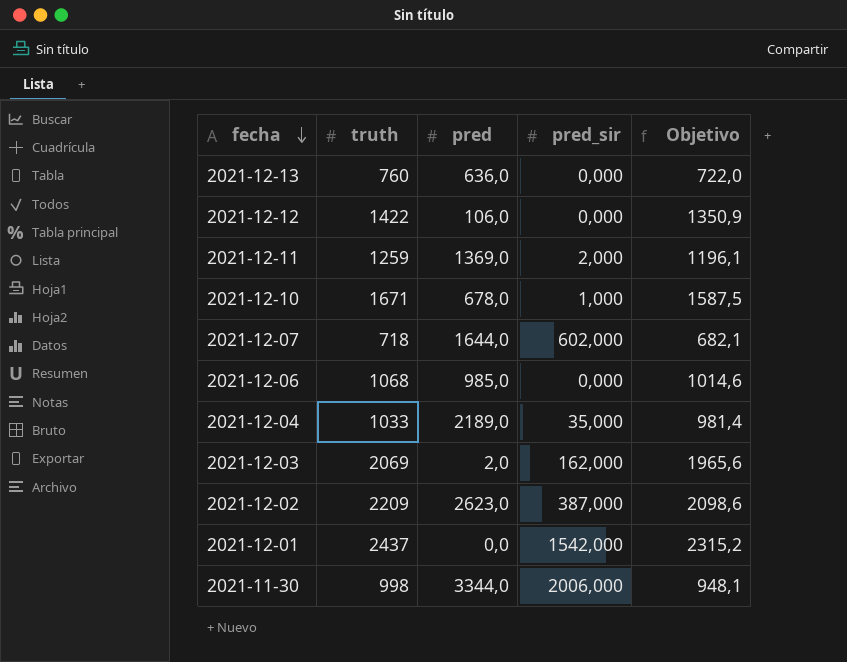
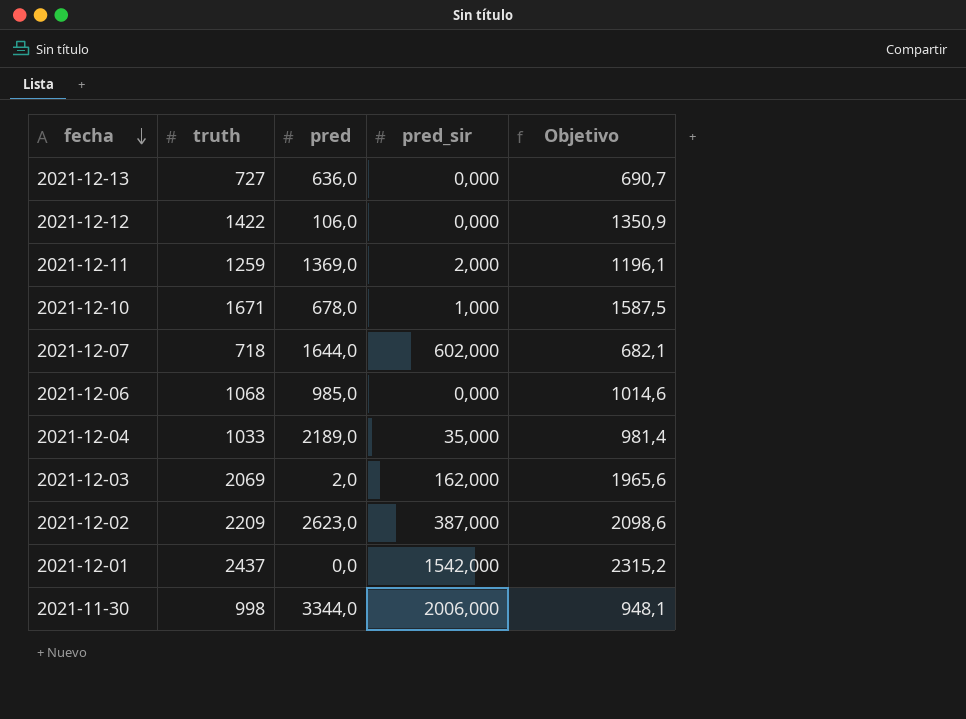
2021-12-13 | truth: 760 -> 727
2021-12-13 | Objetivo: 722,0 -> 690,7

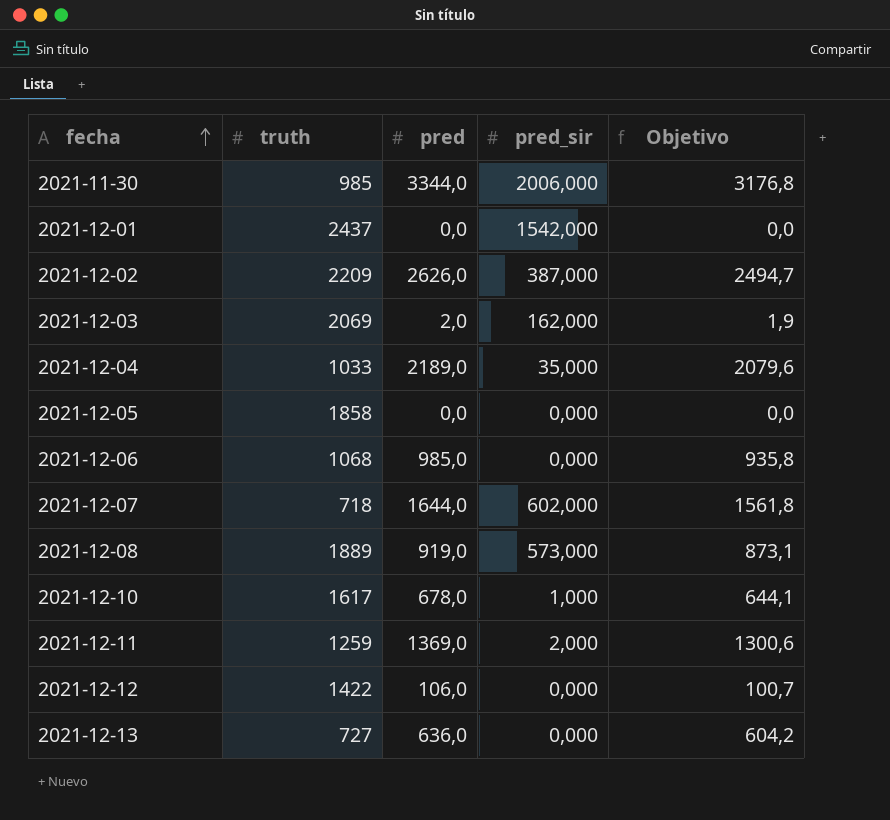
row order: fecha descending -> fecha ascending
column Objetivo | formula: [truth] * 0,95 -> [pred] * 0,95
2021-11-30 | truth: 998 -> 985
2021-12-02 | pred: 2623,0 -> 2626,0
row 2021-12-05: none -> 1858 | 0,0 | 0,000 | 0,0
row 2021-12-08: none -> 1889 | 919,0 | 573,000 | 873,1
2021-12-10 | truth: 1671 -> 1617

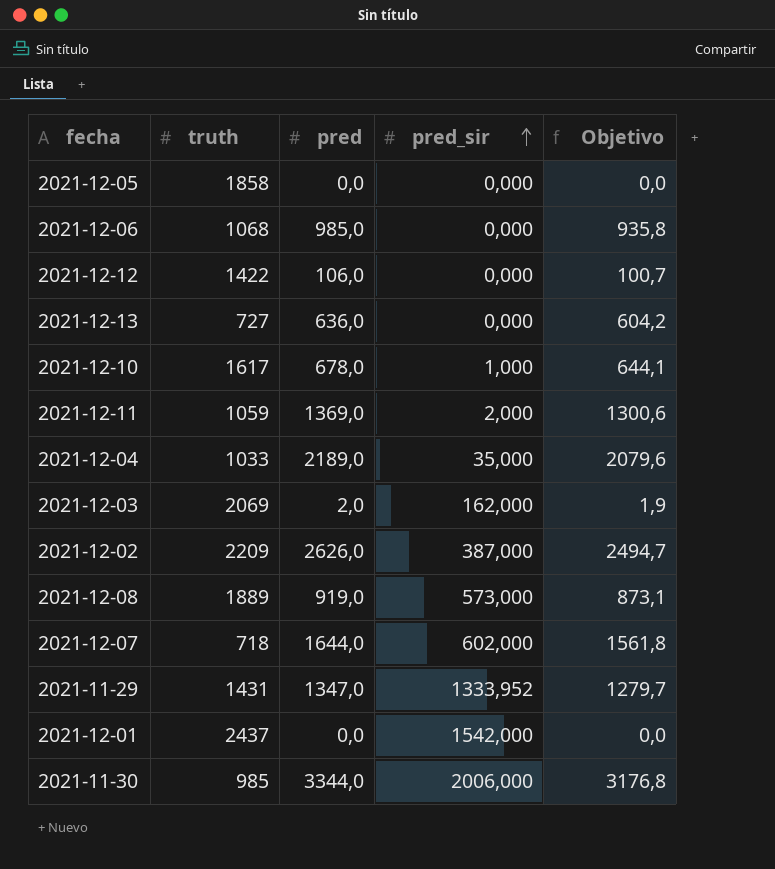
row order: fecha ascending -> pred_sir ascending
2021-12-11 | truth: 1259 -> 1059
row 2021-11-29: none -> 1431 | 1347,0 | 1333,952 | 1279,7

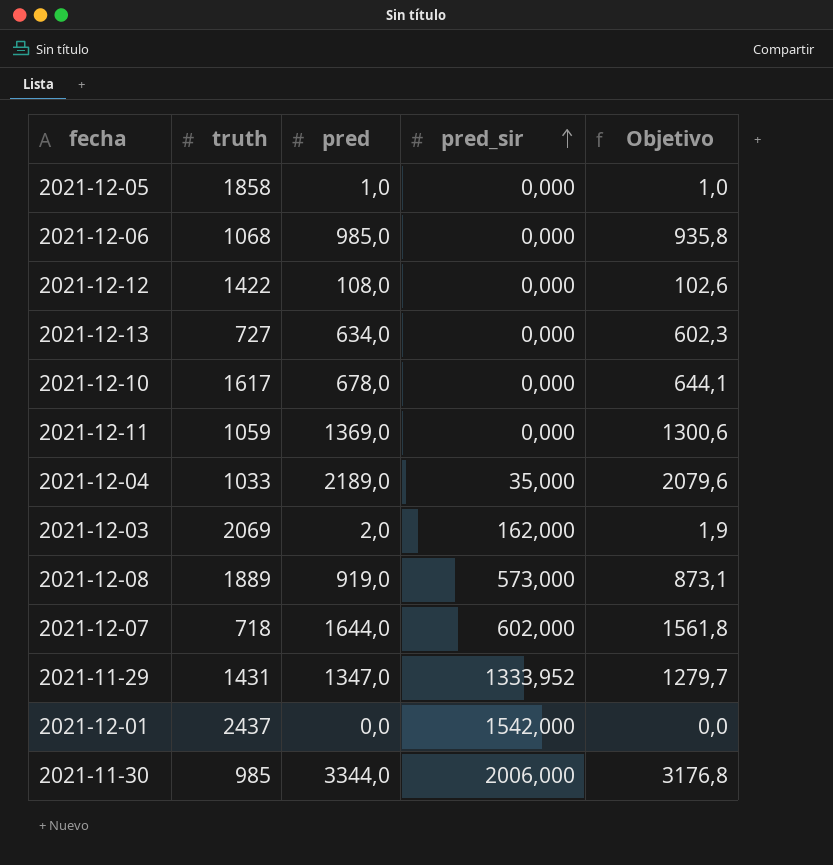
row 2021-12-02: 2209 | 2626,0 | 387,000 | 2494,7 -> none
2021-12-05 | pred: 0,0 -> 1,0
2021-12-05 | Objetivo: 0,0 -> 1,0
2021-12-12 | pred: 106,0 -> 108,0
2021-12-12 | Objetivo: 100,7 -> 102,6
2021-12-13 | pred: 636,0 -> 634,0
2021-12-13 | Objetivo: 604,2 -> 602,3
2021-12-10 | pred_sir: 1,000 -> 0,000
2021-12-11 | pred_sir: 2,000 -> 0,000

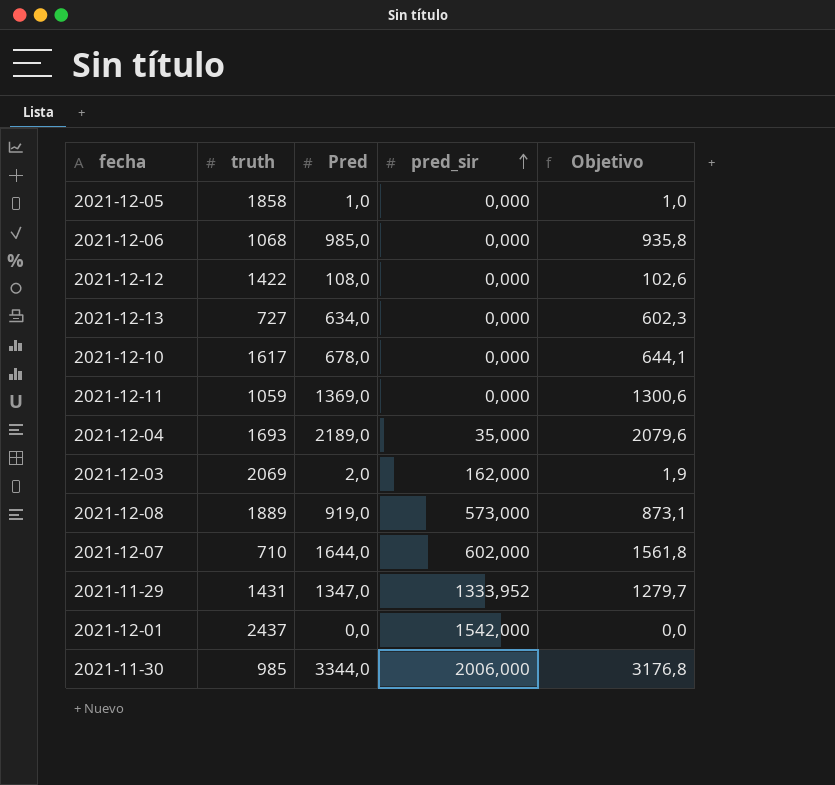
column name: pred -> Pred
2021-12-04 | truth: 1033 -> 1693
2021-12-07 | truth: 718 -> 710

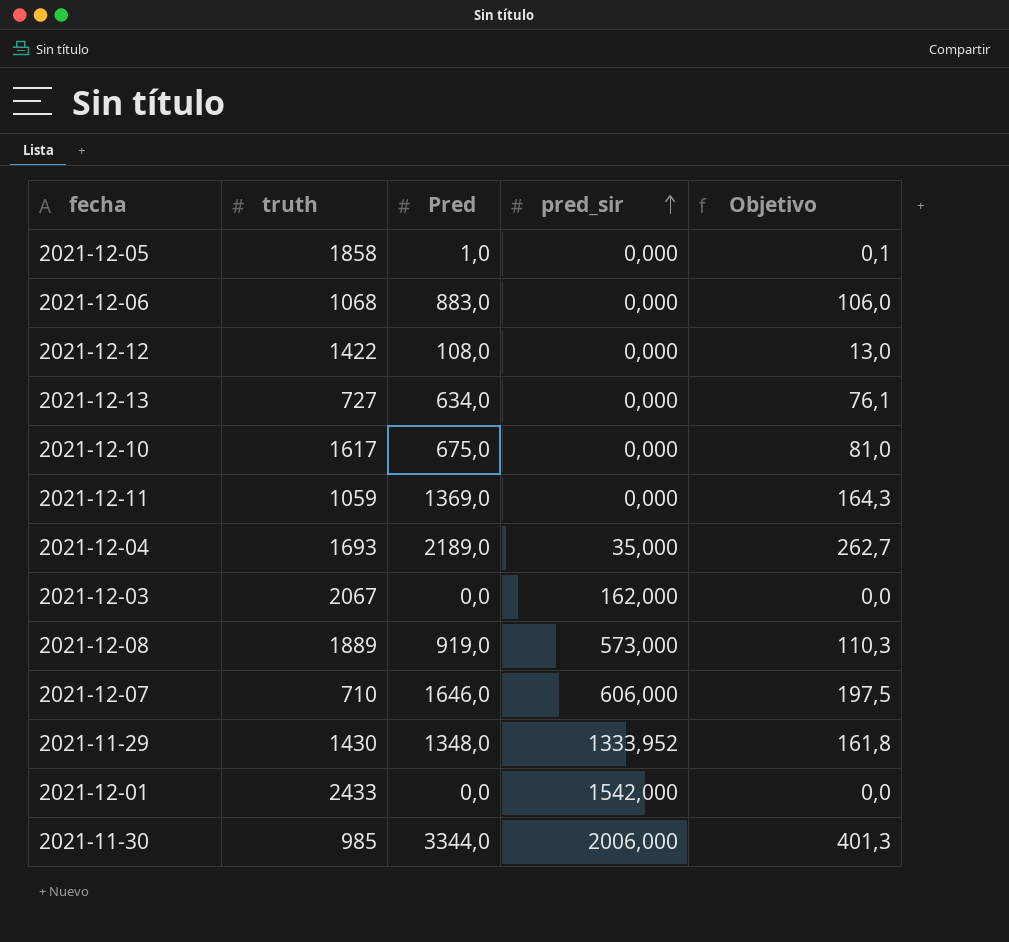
column Objetivo | formula: [Pred] * 0,95 -> [Pred] * 0,12
2021-12-06 | Pred: 985,0 -> 883,0
2021-12-10 | Pred: 678,0 -> 675,0
2021-12-03 | truth: 2069 -> 2067
2021-12-03 | Pred: 2,0 -> 0,0
2021-12-07 | Pred: 1644,0 -> 1646,0
2021-12-07 | pred_sir: 602,000 -> 606,000
2021-11-29 | truth: 1431 -> 1430
2021-11-29 | Pred: 1347,0 -> 1348,0
2021-12-01 | truth: 2437 -> 2433

